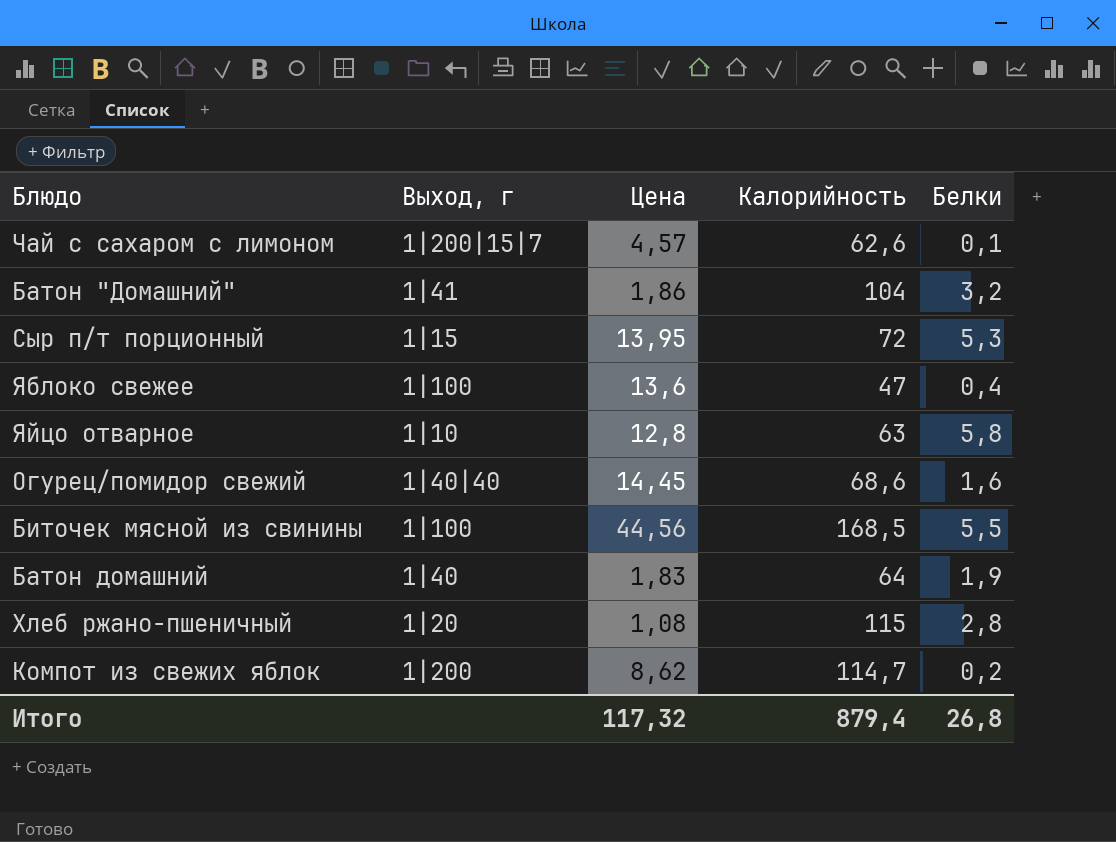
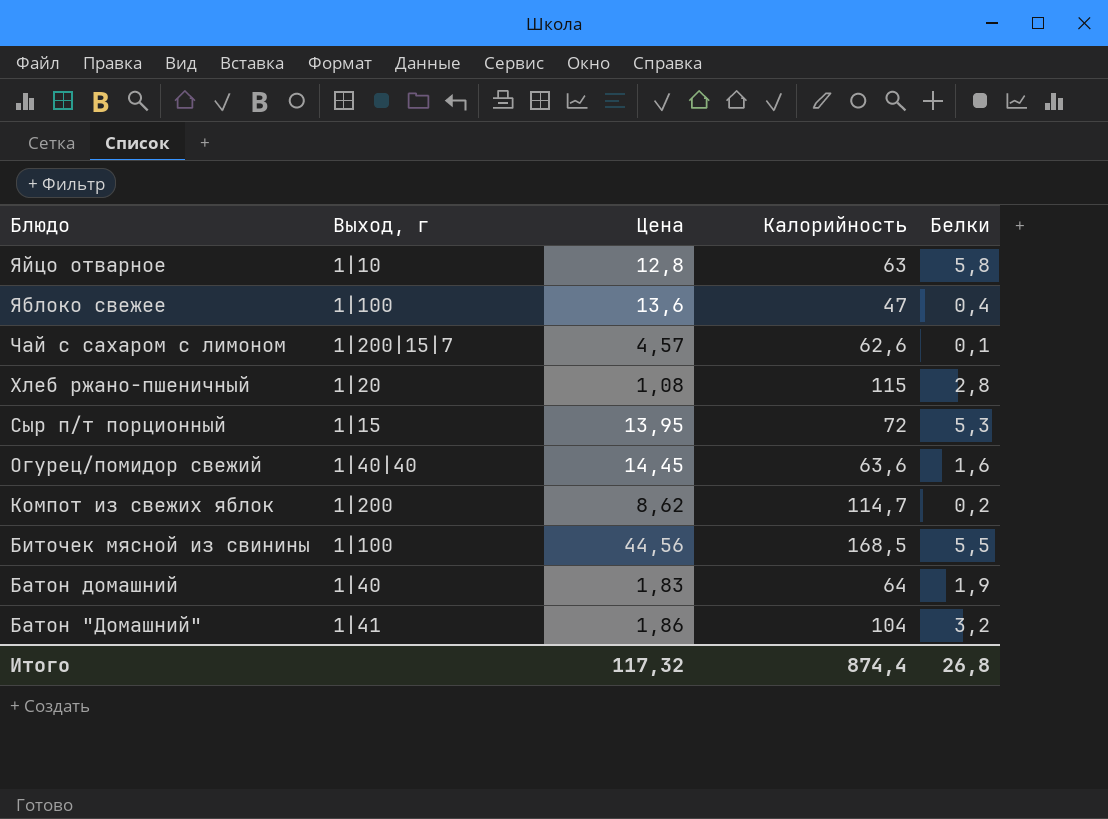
row order: none -> Блюдо descending
Огурец/помидор свежий | Калорийность: 68,6 -> 63,6
Итого | Калорийность: 879,4 -> 874,4

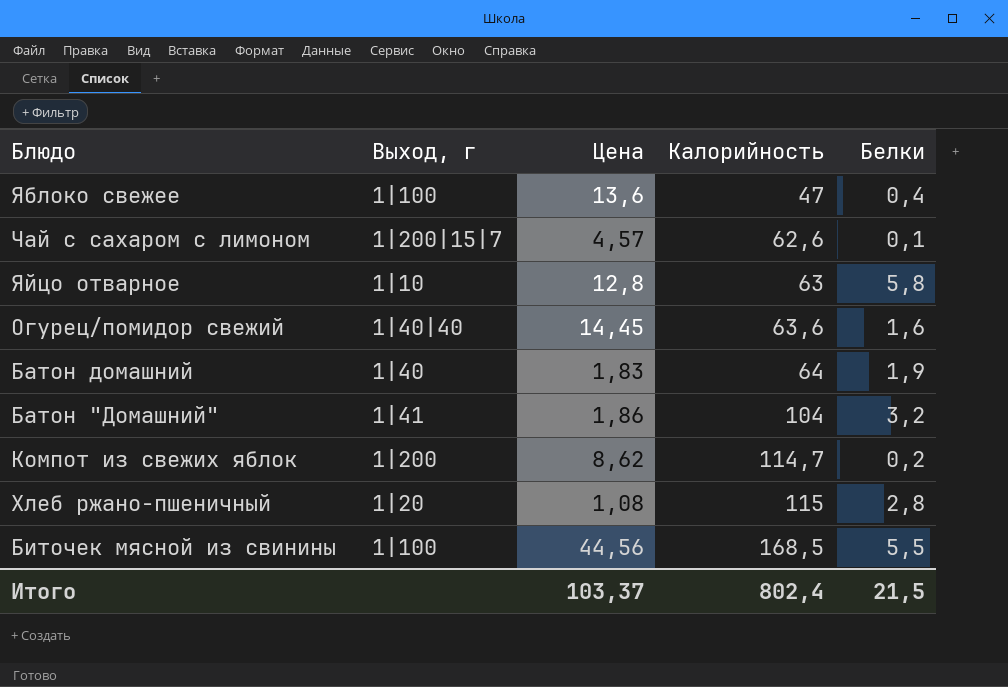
row order: Блюдо descending -> Калорийность ascending
row Сыр п/т порционный: 1|15 | 13,95 | 72 | 5,3 -> none
Итого | Цена: 117,32 -> 103,37
Итого | Калорийность: 874,4 -> 802,4
Итого | Белки: 26,8 -> 21,5

